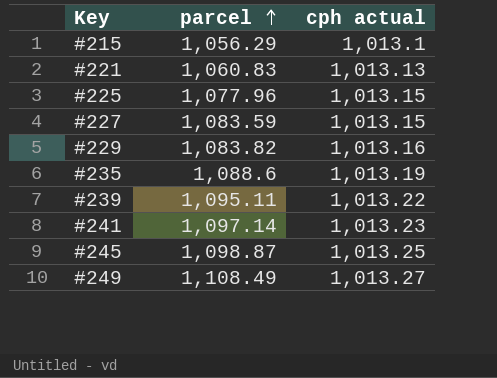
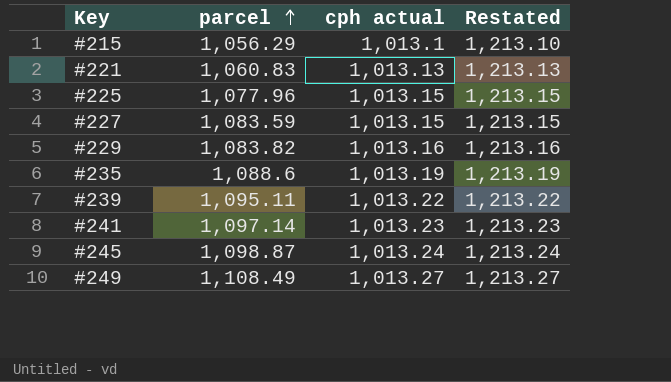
column Restated | formula: none -> [cph actual] + 200
#245 | cph actual: 1,013.25 -> 1,013.24

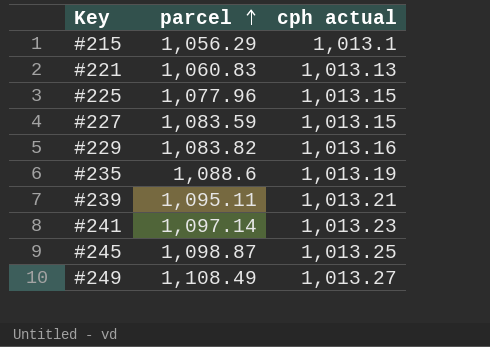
column Restated | formula: [cph actual] + 200 -> none
#239 | cph actual: 1,013.22 -> 1,013.21
#245 | cph actual: 1,013.24 -> 1,013.25

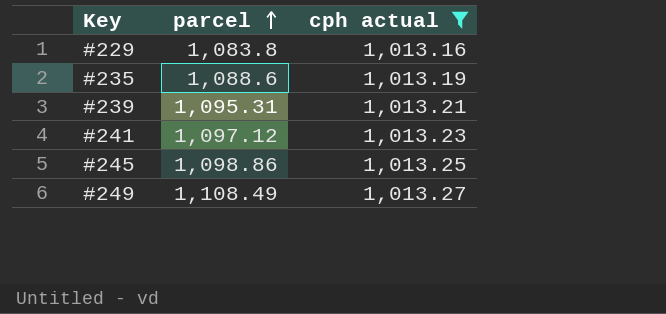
filter: none -> cph actual >= 1,013.16
#229 | parcel: 1,083.82 -> 1,083.8
#239 | parcel: 1,095.11 -> 1,095.31
#241 | parcel: 1,097.14 -> 1,097.12
#245 | parcel: 1,098.87 -> 1,098.86

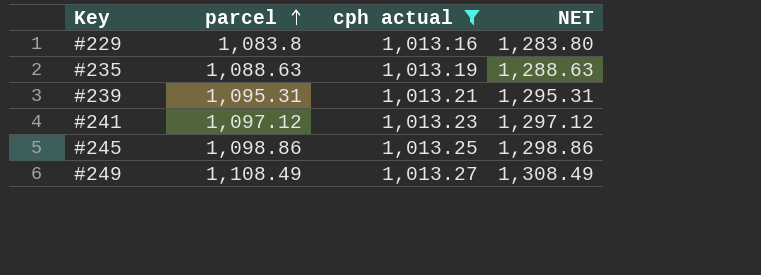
column NET | formula: none -> [parcel] + 200
#235 | parcel: 1,088.6 -> 1,088.63

